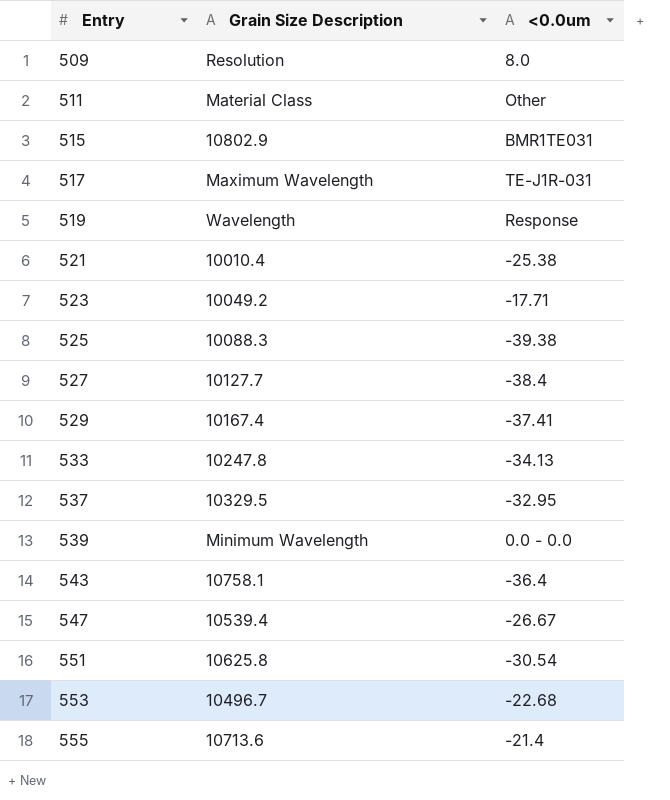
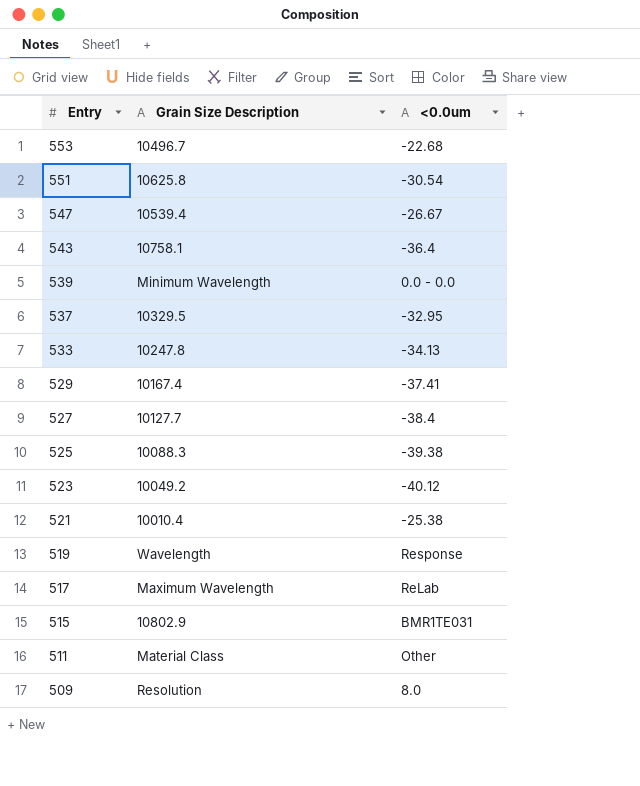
row order: Entry ascending -> Entry descending
row 555: 10713.6 | -21.4 -> none
523 | <0.0um: -17.71 -> -40.12
517 | <0.0um: TE-J1R-031 -> ReLab

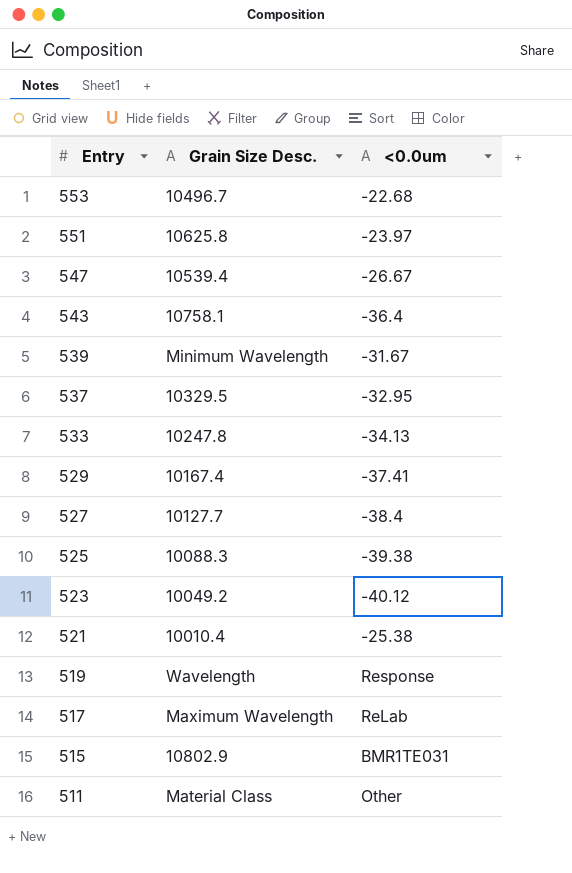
column name: Grain Size Description -> Grain Size Desc.
row 509: Resolution | 8.0 -> none
551 | <0.0um: -30.54 -> -23.97
539 | <0.0um: 0.0 - 0.0 -> -31.67

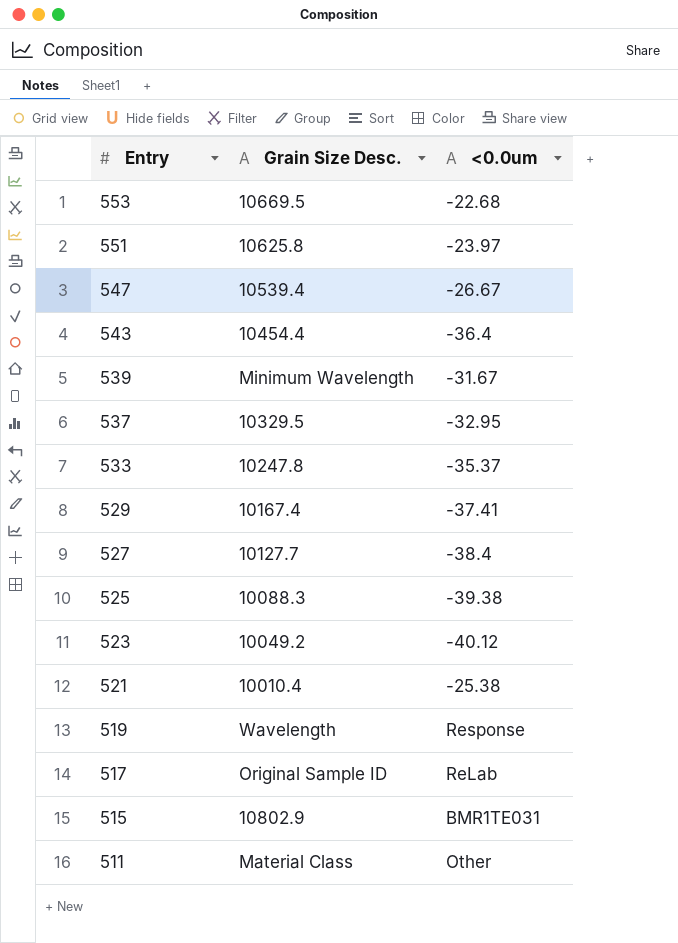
553 | Grain Size Desc.: 10496.7 -> 10669.5
543 | Grain Size Desc.: 10758.1 -> 10454.4
533 | <0.0um: -34.13 -> -35.37
517 | Grain Size Desc.: Maximum Wavelength -> Original Sample ID

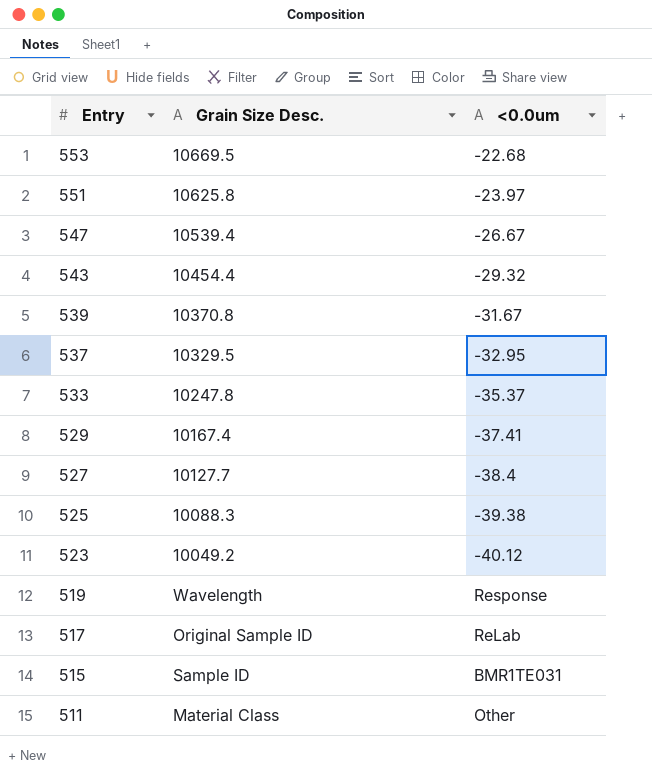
row 521: 10010.4 | -25.38 -> none
543 | <0.0um: -36.4 -> -29.32
539 | Grain Size Desc.: Minimum Wavelength -> 10370.8
515 | Grain Size Desc.: 10802.9 -> Sample ID

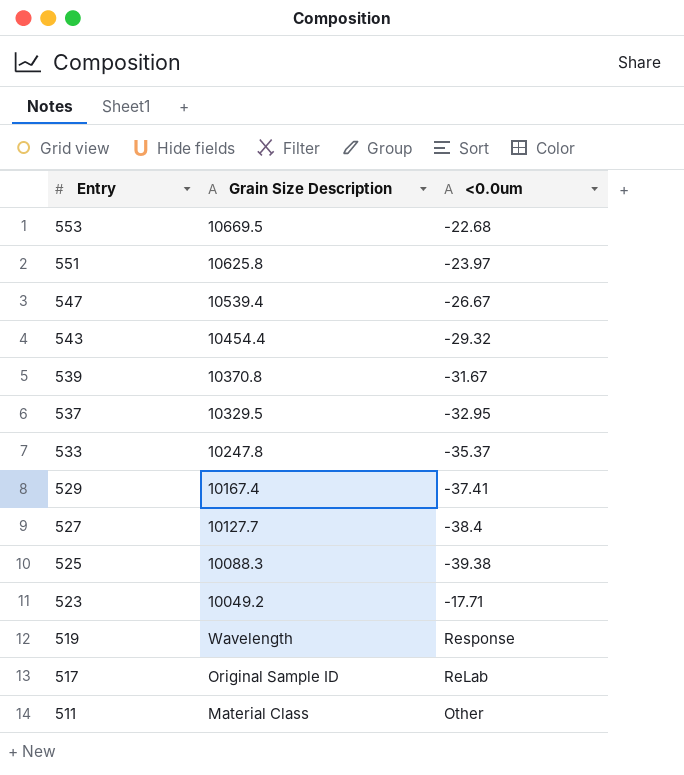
column name: Grain Size Desc. -> Grain Size Description
row 515: Sample ID | BMR1TE031 -> none
523 | <0.0um: -40.12 -> -17.71

